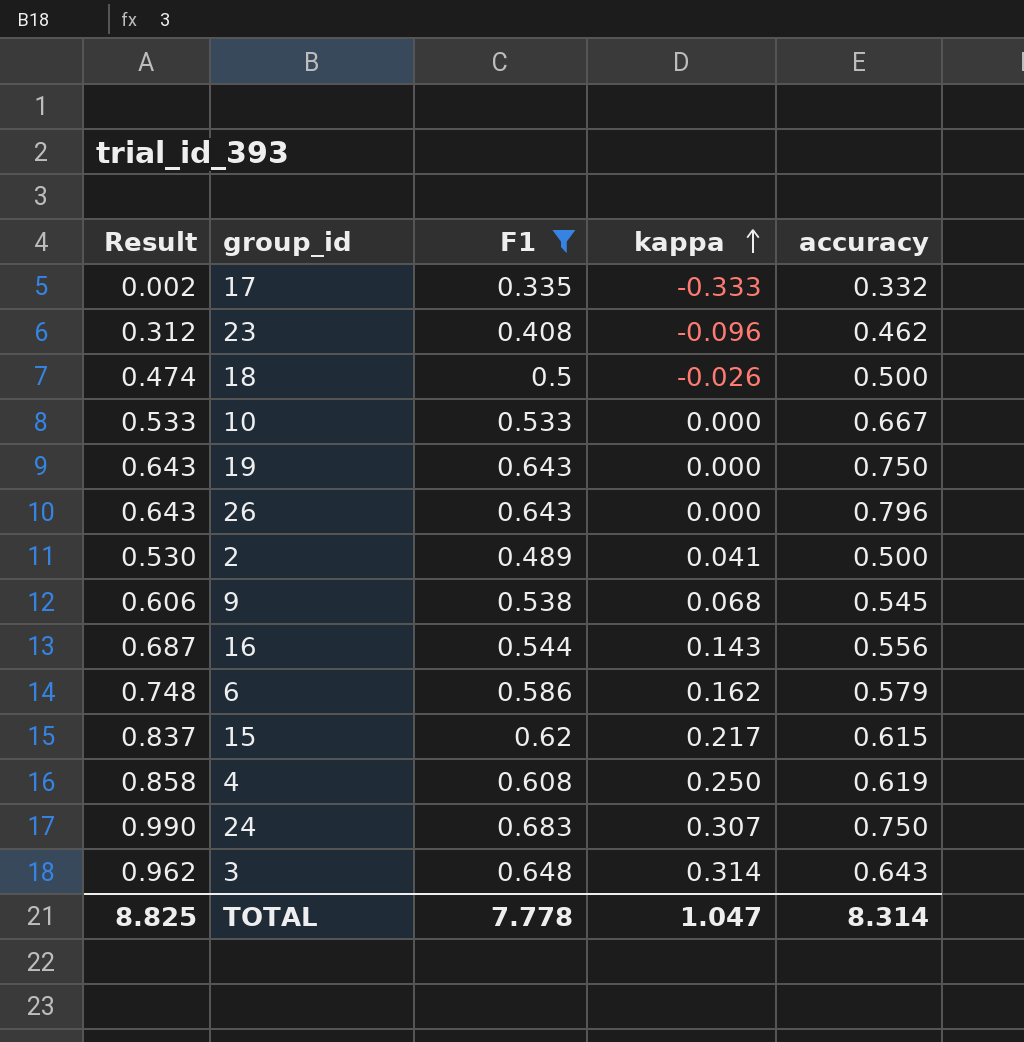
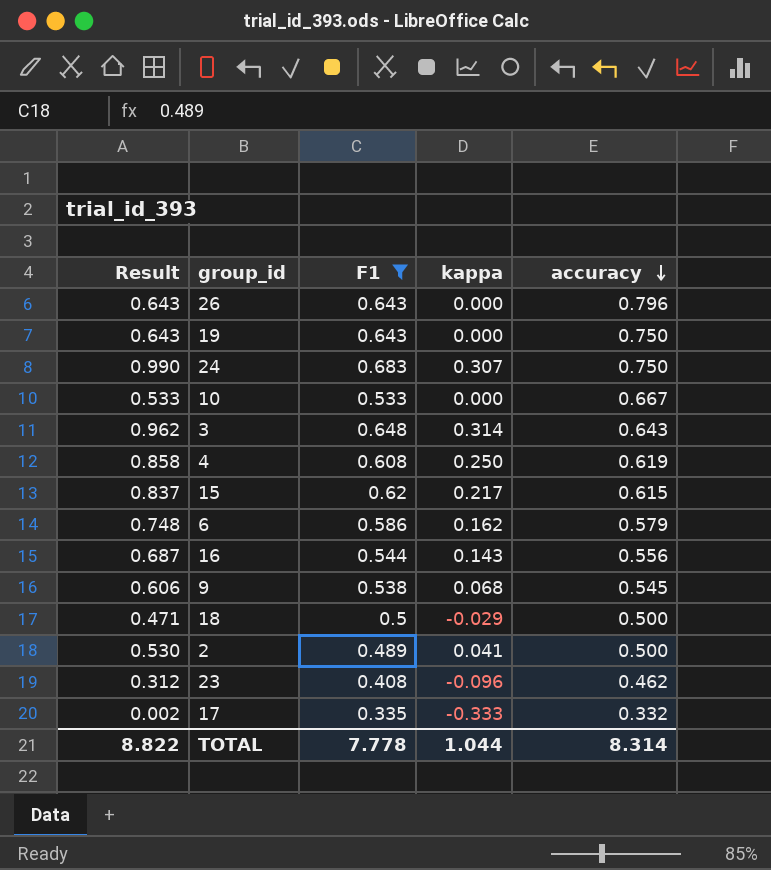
row order: kappa ascending -> accuracy descending
18 | Result: 0.474 -> 0.471
18 | kappa: -0.026 -> -0.029
TOTAL | Result: 8.825 -> 8.822
TOTAL | kappa: 1.047 -> 1.044

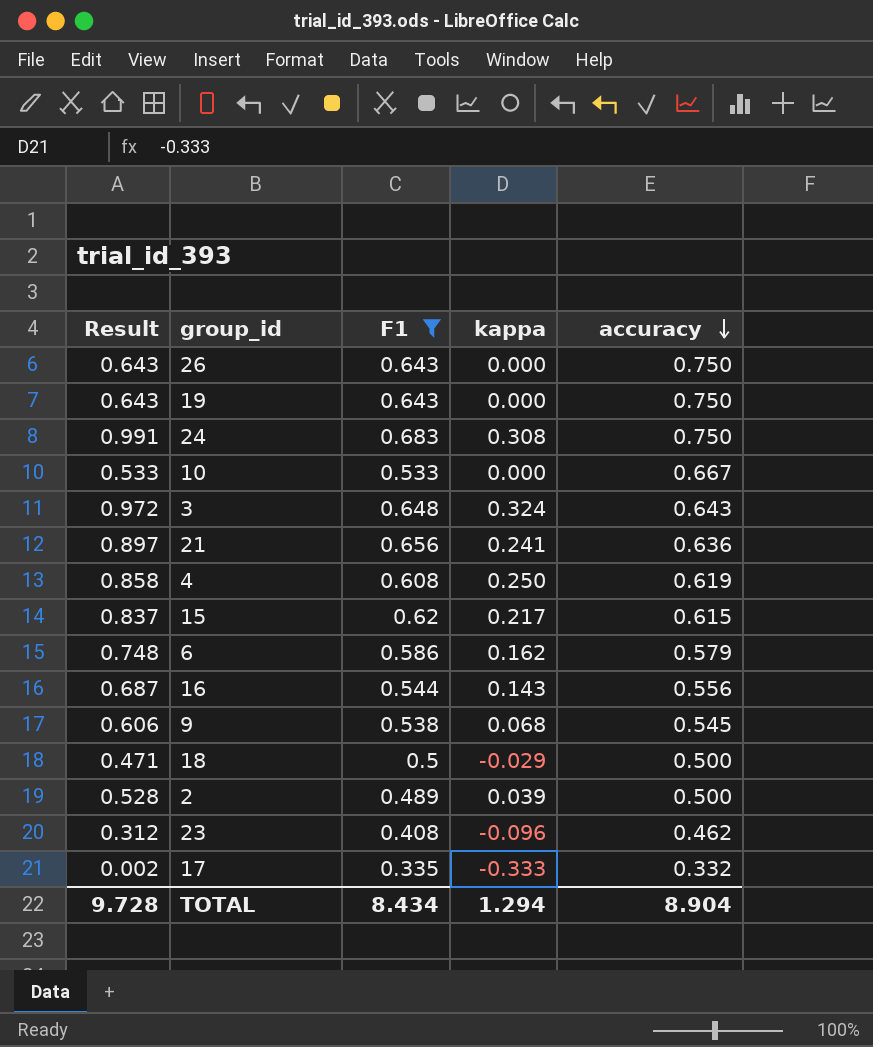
26 | accuracy: 0.796 -> 0.750
24 | Result: 0.990 -> 0.991
24 | kappa: 0.307 -> 0.308
3 | Result: 0.962 -> 0.972
3 | kappa: 0.314 -> 0.324
row 21: none -> 0.897 | 0.656 | 0.241 | 0.636
2 | Result: 0.530 -> 0.528
2 | kappa: 0.041 -> 0.039
TOTAL | Result: 8.822 -> 9.728
TOTAL | F1: 7.778 -> 8.434
TOTAL | kappa: 1.044 -> 1.294
TOTAL | accuracy: 8.314 -> 8.904

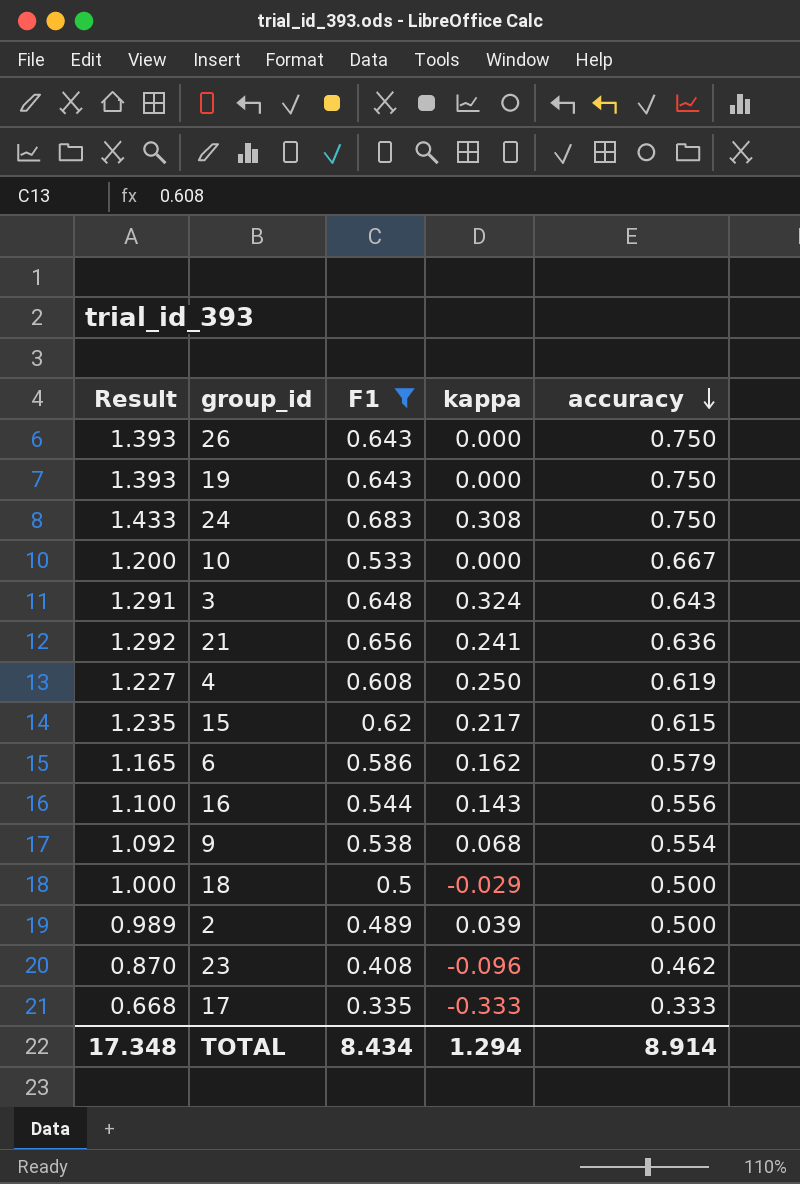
column Result | formula: [F1] + [kappa] -> [F1] + [accuracy]
9 | accuracy: 0.545 -> 0.554
17 | accuracy: 0.332 -> 0.333
TOTAL | Result: 9.728 -> 17.348
TOTAL | accuracy: 8.904 -> 8.914

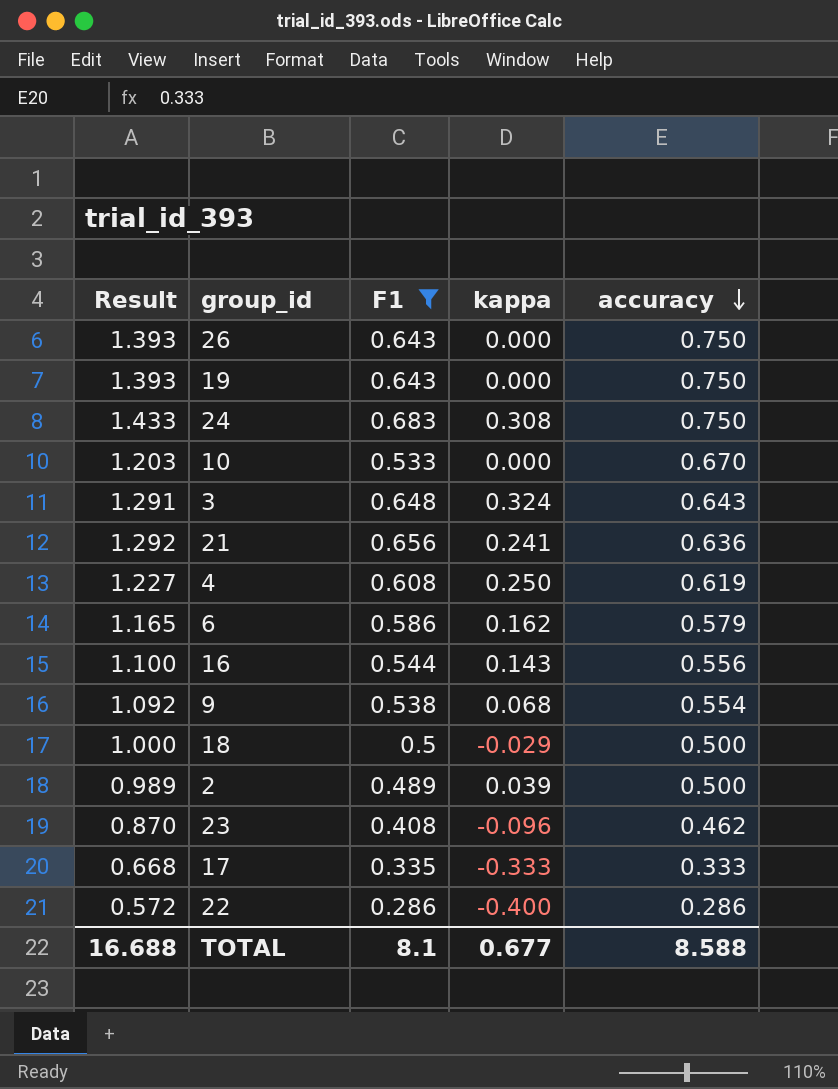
row 15: 1.235 | 0.62 | 0.217 | 0.615 -> none
10 | Result: 1.200 -> 1.203
10 | accuracy: 0.667 -> 0.670
row 22: none -> 0.572 | 0.286 | -0.400 | 0.286
TOTAL | Result: 17.348 -> 16.688
TOTAL | F1: 8.434 -> 8.1
TOTAL | kappa: 1.294 -> 0.677
TOTAL | accuracy: 8.914 -> 8.588

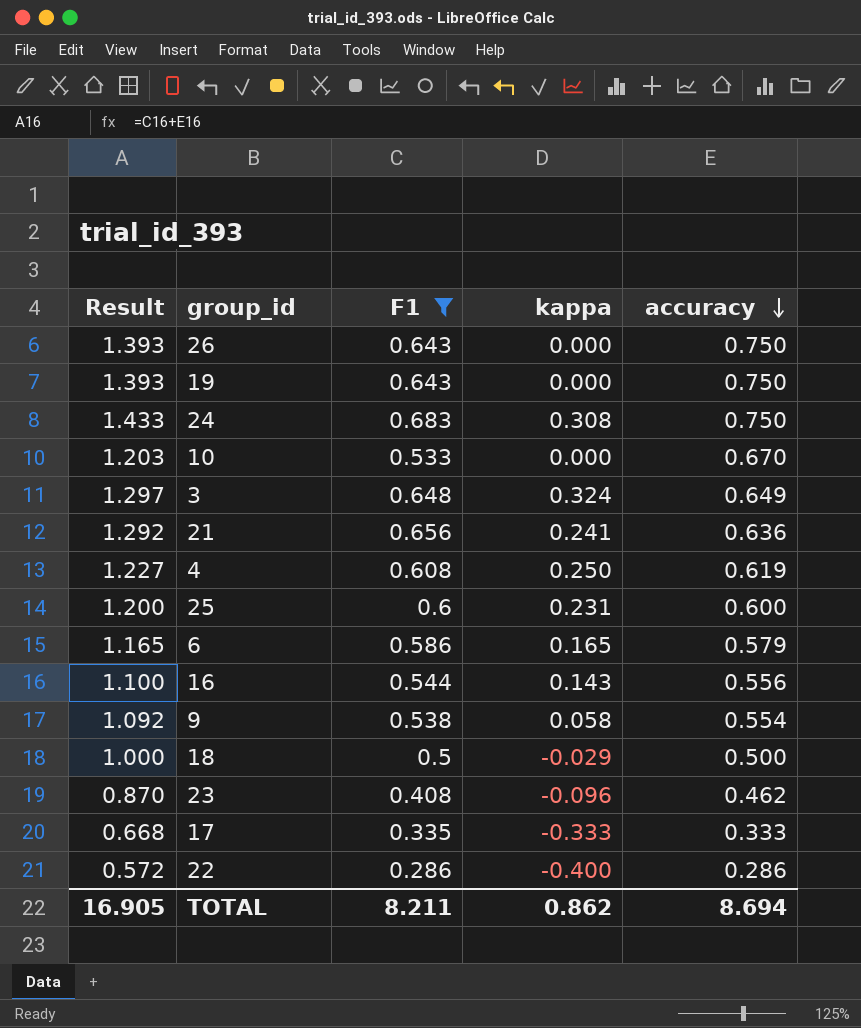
row 2: 0.989 | 0.489 | 0.039 | 0.500 -> none
3 | Result: 1.291 -> 1.297
3 | accuracy: 0.643 -> 0.649
row 25: none -> 1.200 | 0.6 | 0.231 | 0.600
6 | kappa: 0.162 -> 0.165
9 | kappa: 0.068 -> 0.058
TOTAL | Result: 16.688 -> 16.905
TOTAL | F1: 8.1 -> 8.211
TOTAL | kappa: 0.677 -> 0.862
TOTAL | accuracy: 8.588 -> 8.694

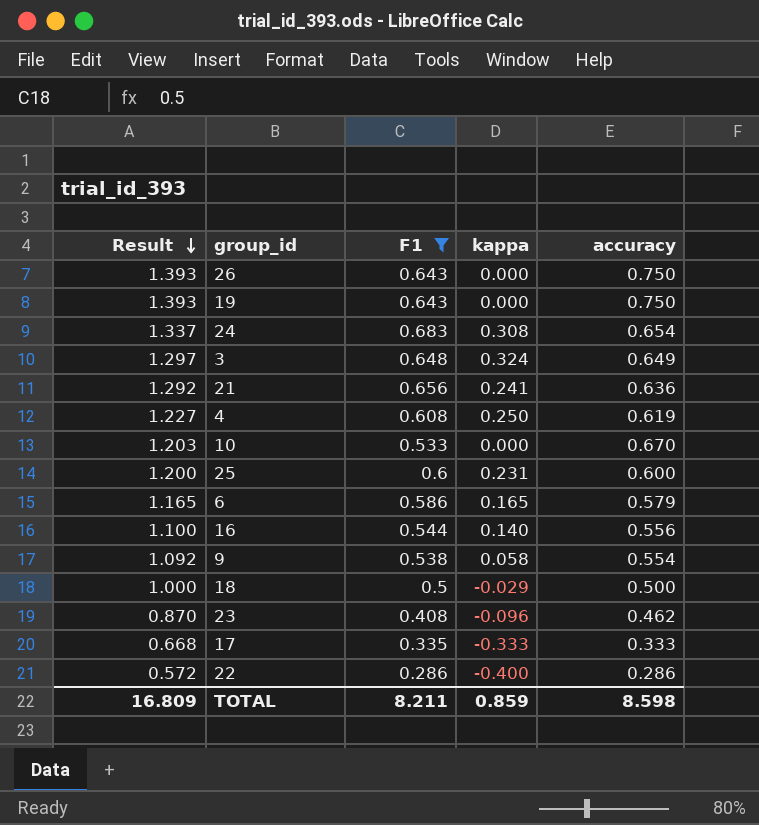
row order: accuracy descending -> Result descending
24 | Result: 1.433 -> 1.337
24 | accuracy: 0.750 -> 0.654
16 | kappa: 0.143 -> 0.140
TOTAL | Result: 16.905 -> 16.809
TOTAL | kappa: 0.862 -> 0.859
TOTAL | accuracy: 8.694 -> 8.598

